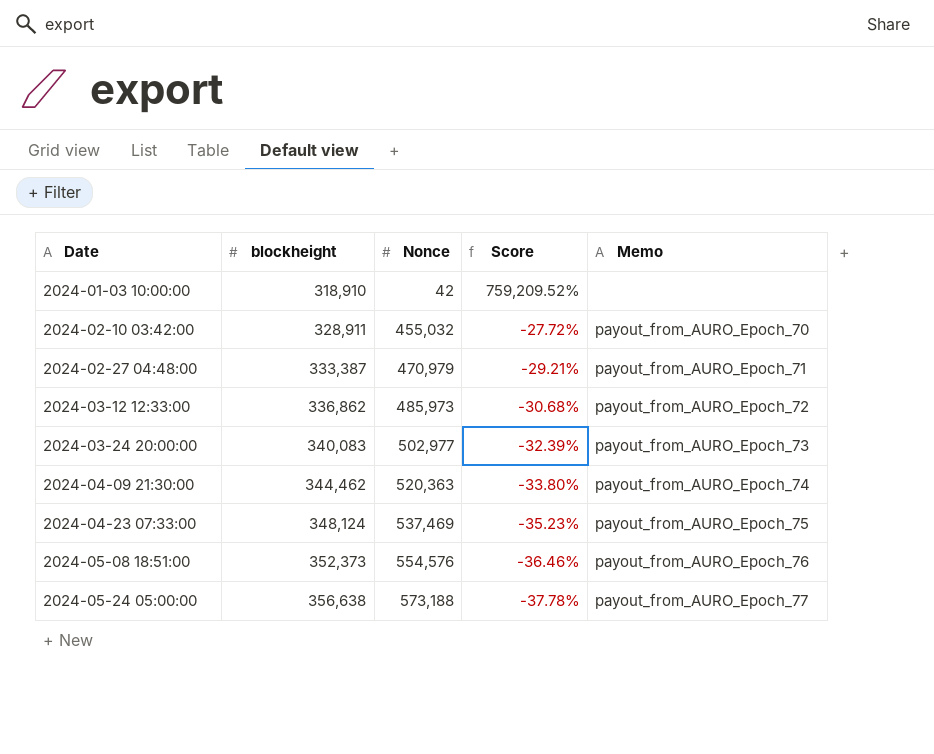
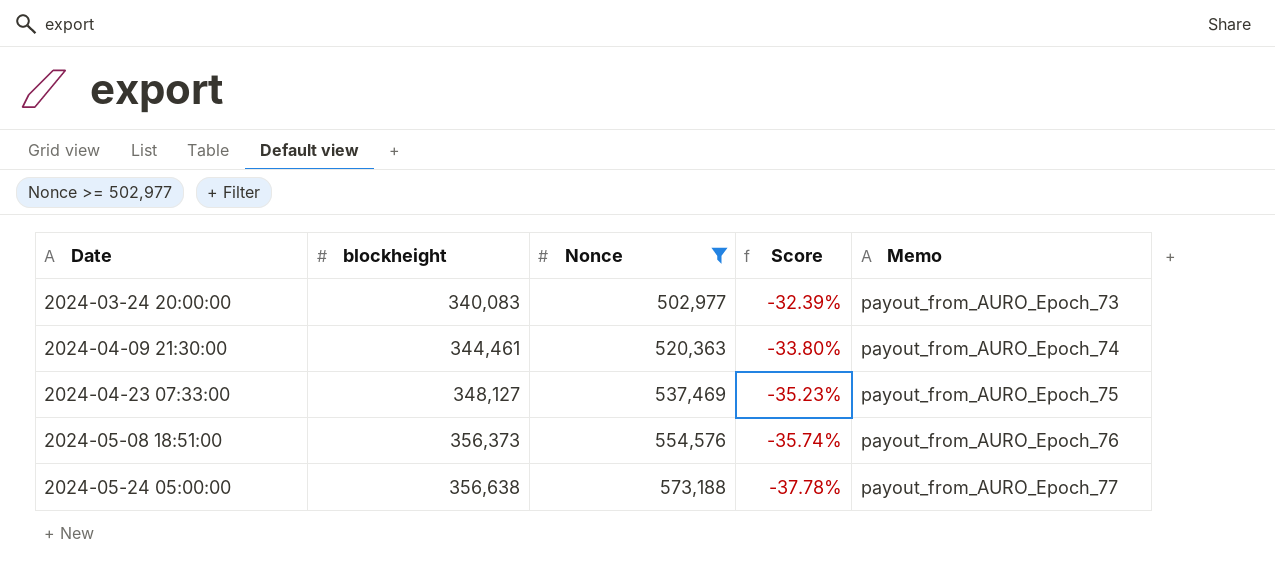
filter: none -> Nonce >= 502,977
2024-04-09 21:30:00 | blockheight: 344,462 -> 344,461
2024-04-23 07:33:00 | blockheight: 348,124 -> 348,127
2024-05-08 18:51:00 | blockheight: 352,373 -> 356,373
2024-05-08 18:51:00 | Score: -36.46% -> -35.74%

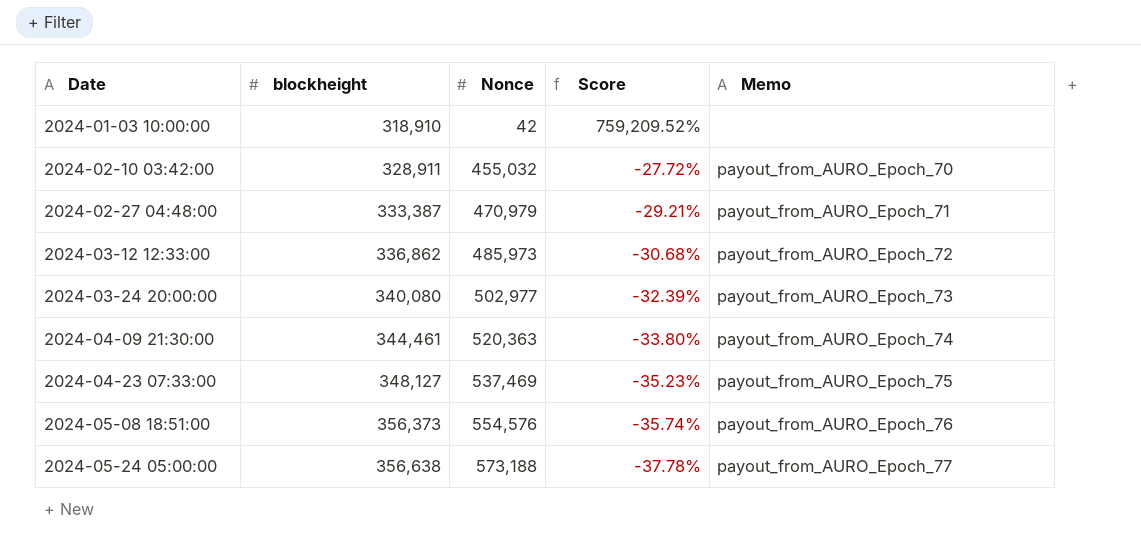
filter: Nonce >= 502,977 -> none
2024-03-24 20:00:00 | blockheight: 340,083 -> 340,080

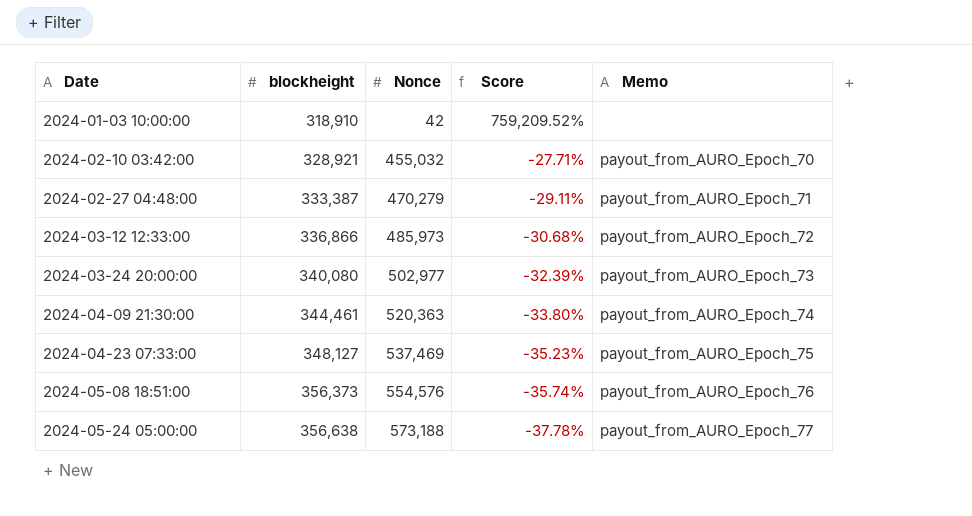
2024-02-10 03:42:00 | blockheight: 328,911 -> 328,921
2024-02-10 03:42:00 | Score: -27.72% -> -27.71%
2024-02-27 04:48:00 | Nonce: 470,979 -> 470,279
2024-02-27 04:48:00 | Score: -29.21% -> -29.11%
2024-03-12 12:33:00 | blockheight: 336,862 -> 336,866

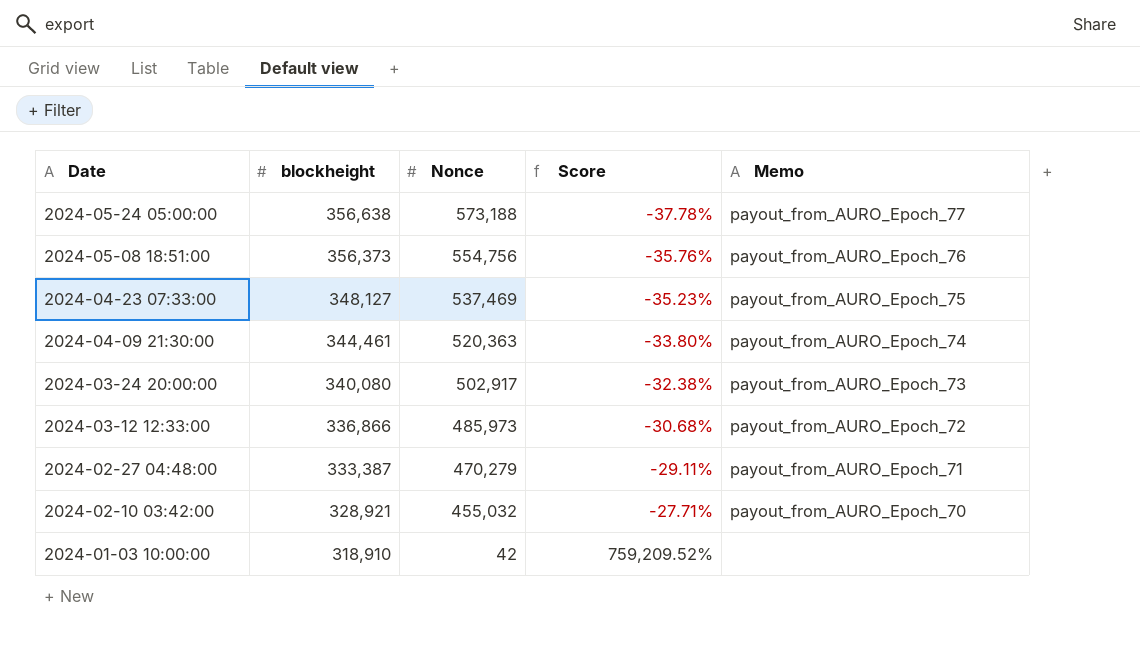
row order: Date ascending -> Date descending
2024-05-08 18:51:00 | Nonce: 554,576 -> 554,756
2024-05-08 18:51:00 | Score: -35.74% -> -35.76%
2024-03-24 20:00:00 | Nonce: 502,977 -> 502,917
2024-03-24 20:00:00 | Score: -32.39% -> -32.38%

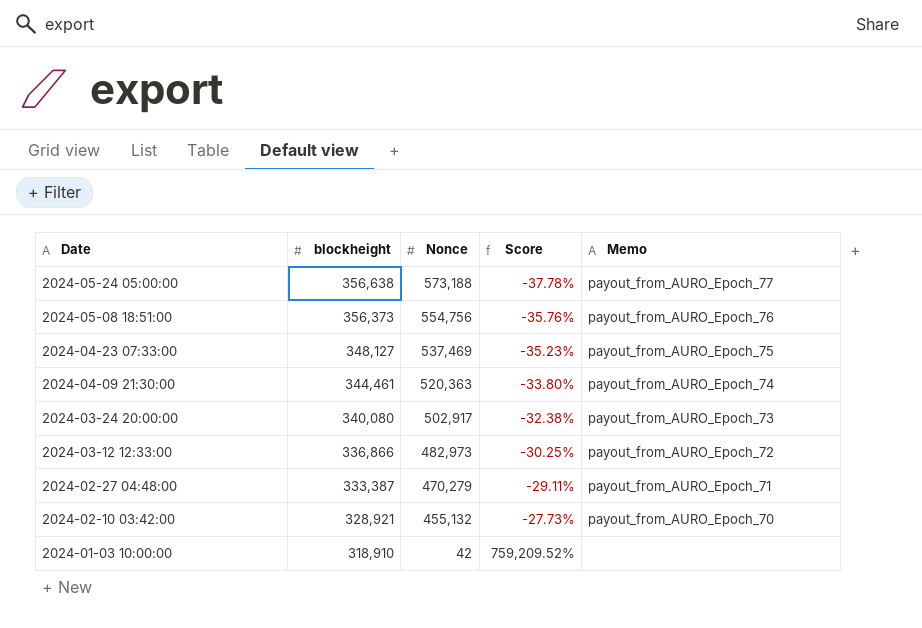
2024-03-12 12:33:00 | Nonce: 485,973 -> 482,973
2024-03-12 12:33:00 | Score: -30.68% -> -30.25%
2024-02-10 03:42:00 | Nonce: 455,032 -> 455,132
2024-02-10 03:42:00 | Score: -27.71% -> -27.73%

